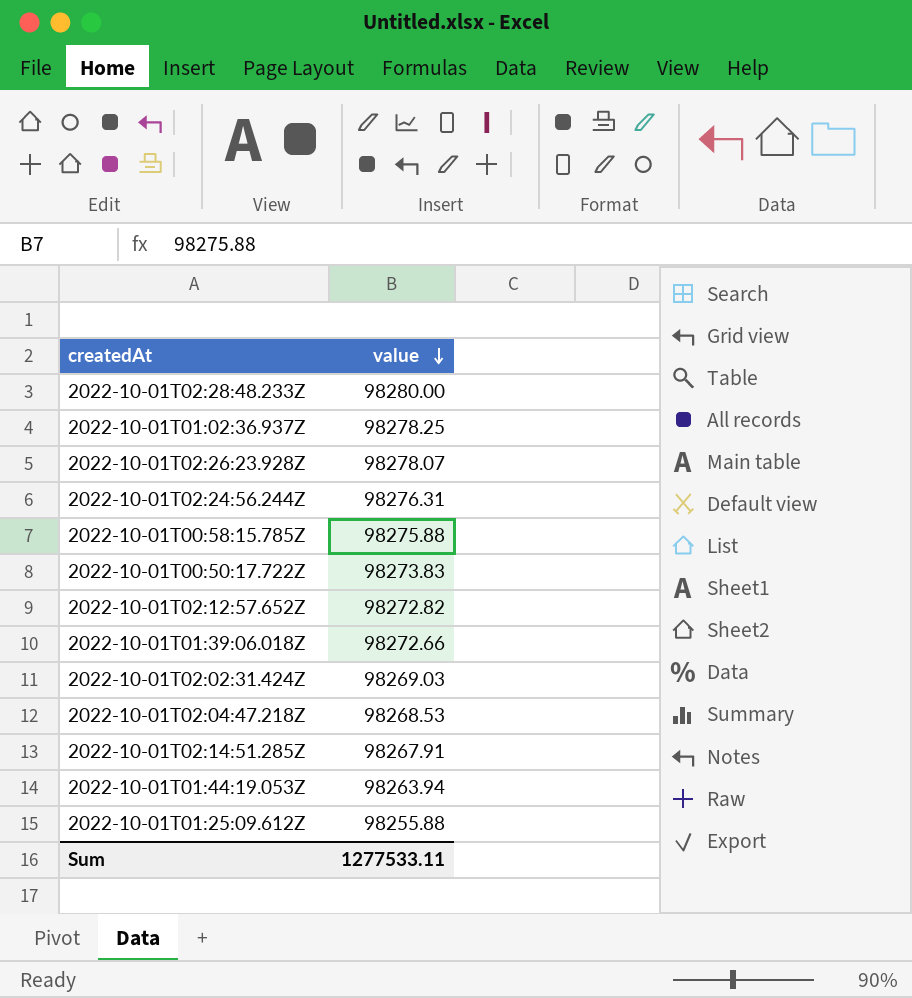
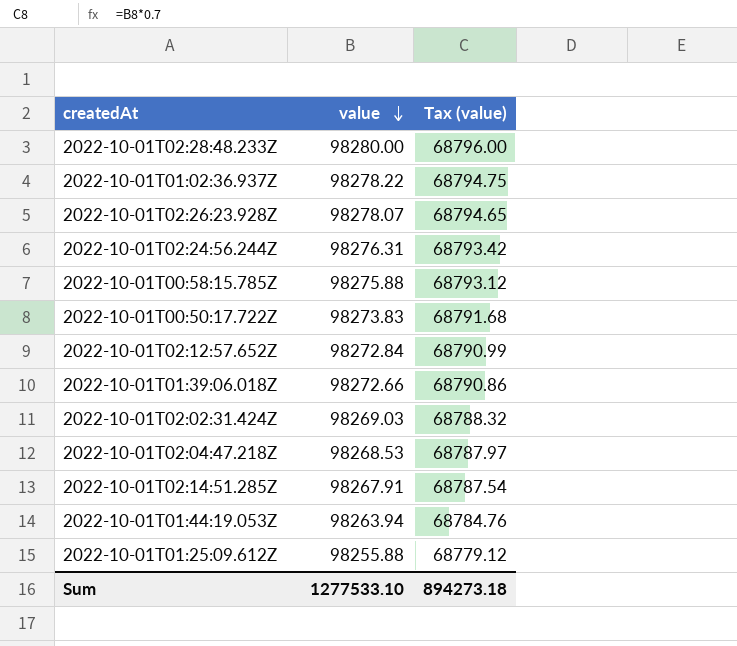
column Tax (value) | formula: none -> [value] * 0.7
2022-10-01T01:02:36.937Z | value: 98278.25 -> 98278.22
2022-10-01T02:12:57.652Z | value: 98272.82 -> 98272.84
Sum | value: 1277533.11 -> 1277533.10

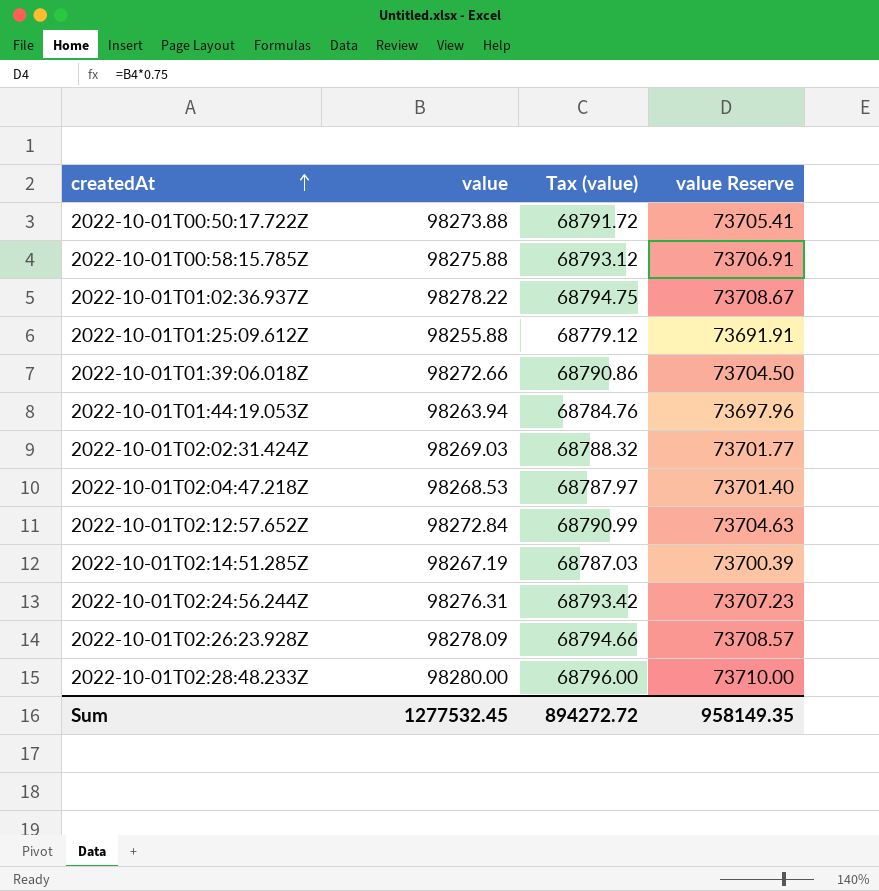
row order: value descending -> createdAt ascending
column value Reserve | formula: none -> [value] * 0.75
2022-10-01T00:50:17.722Z | value: 98273.83 -> 98273.88
2022-10-01T00:50:17.722Z | Tax (value): 68791.68 -> 68791.72
2022-10-01T02:14:51.285Z | value: 98267.91 -> 98267.19
2022-10-01T02:14:51.285Z | Tax (value): 68787.54 -> 68787.03
2022-10-01T02:26:23.928Z | value: 98278.07 -> 98278.09
2022-10-01T02:26:23.928Z | Tax (value): 68794.65 -> 68794.66
Sum | value: 1277533.10 -> 1277532.45
Sum | Tax (value): 894273.18 -> 894272.72

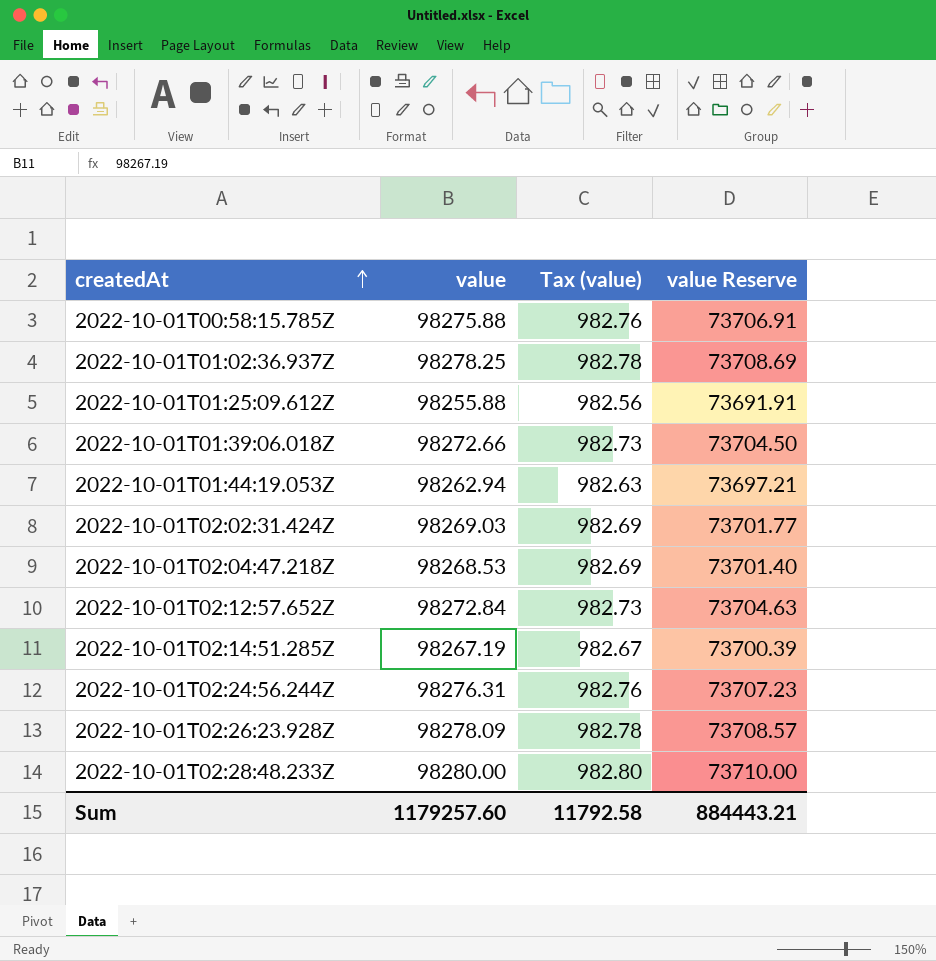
column Tax (value) | formula: [value] * 0.7 -> [value] * 0.01
row 2022-10-01T00:50:17.722Z: 98273.88 | 68791.72 | 73705.41 -> none
2022-10-01T01:02:36.937Z | value: 98278.22 -> 98278.25
2022-10-01T01:02:36.937Z | value Reserve: 73708.67 -> 73708.69
2022-10-01T01:44:19.053Z | value: 98263.94 -> 98262.94
2022-10-01T01:44:19.053Z | value Reserve: 73697.96 -> 73697.21
Sum | value: 1277532.45 -> 1179257.60
Sum | Tax (value): 894272.72 -> 11792.58
Sum | value Reserve: 958149.35 -> 884443.21

